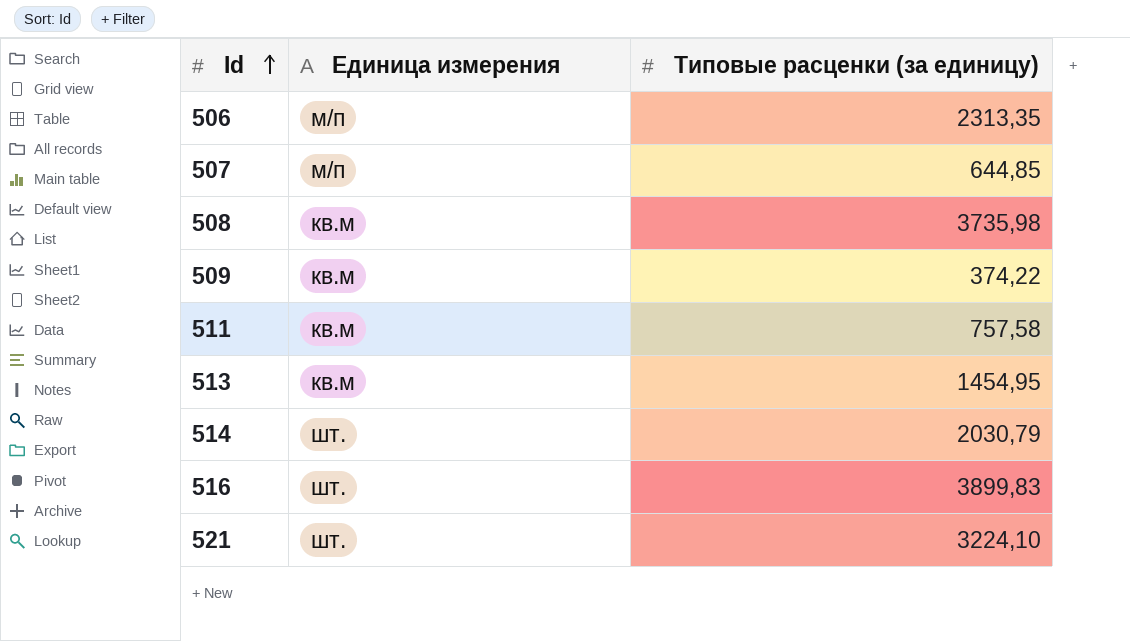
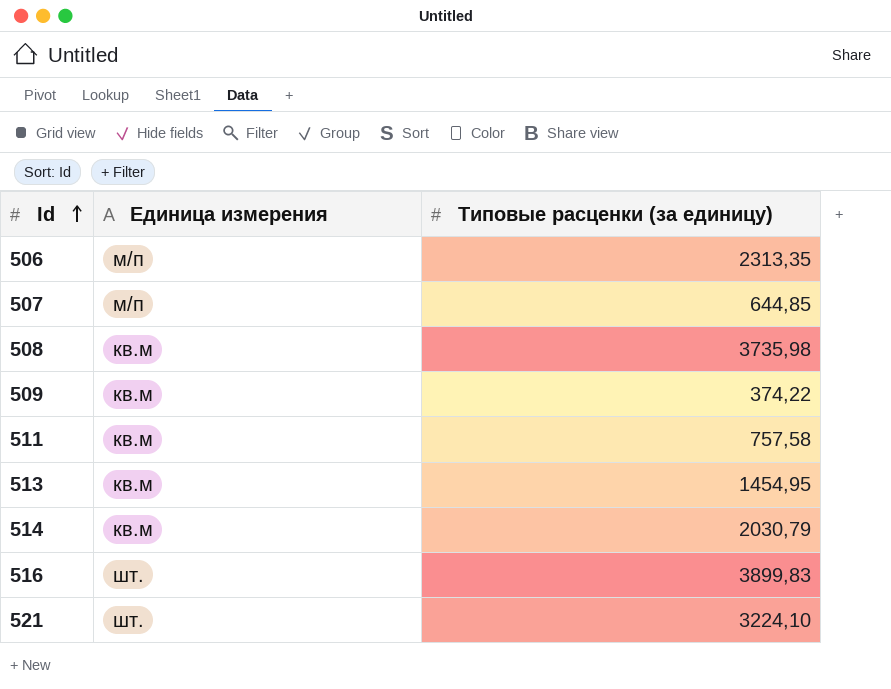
514 | Единица измерения: шт. -> кв.м

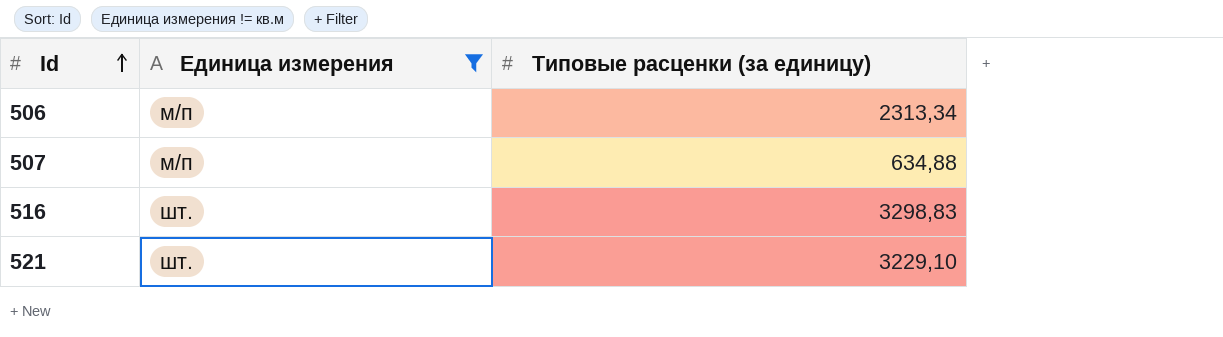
filter: none -> Единица измерения != кв.м
506 | Типовые расценки (за единицу): 2313,35 -> 2313,34
507 | Типовые расценки (за единицу): 644,85 -> 634,88
516 | Типовые расценки (за единицу): 3899,83 -> 3298,83
521 | Типовые расценки (за единицу): 3224,10 -> 3229,10

